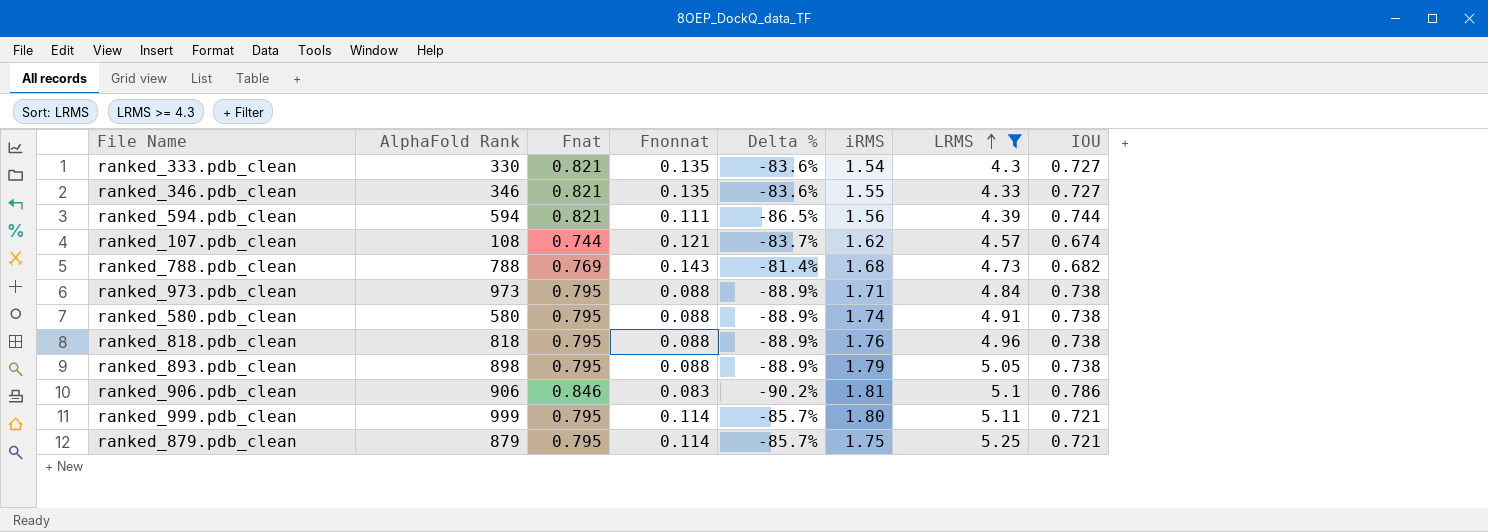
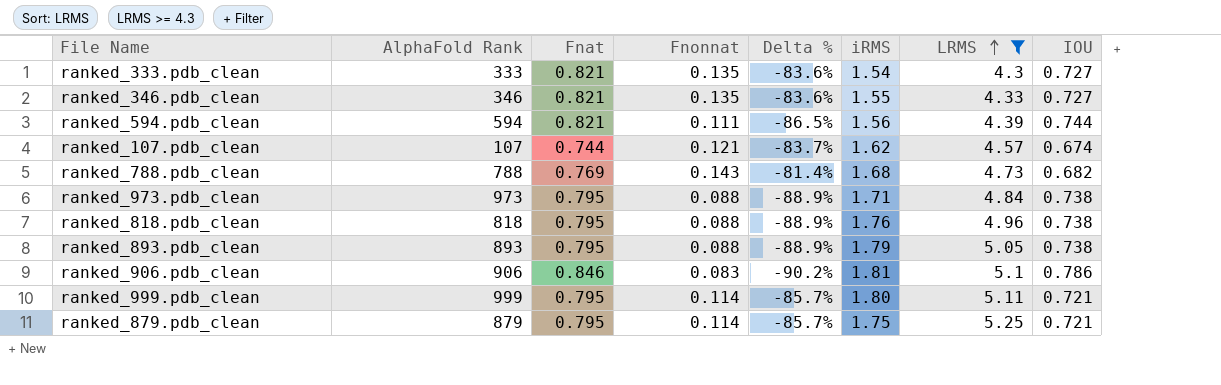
row ranked_580.pdb_clean: 580 | 0.795 | 0.088 | -88.9% | 1.74 | 4.91 | 0.738 -> none
ranked_333.pdb_clean | AlphaFold Rank: 330 -> 333
ranked_107.pdb_clean | AlphaFold Rank: 108 -> 107
ranked_893.pdb_clean | AlphaFold Rank: 898 -> 893

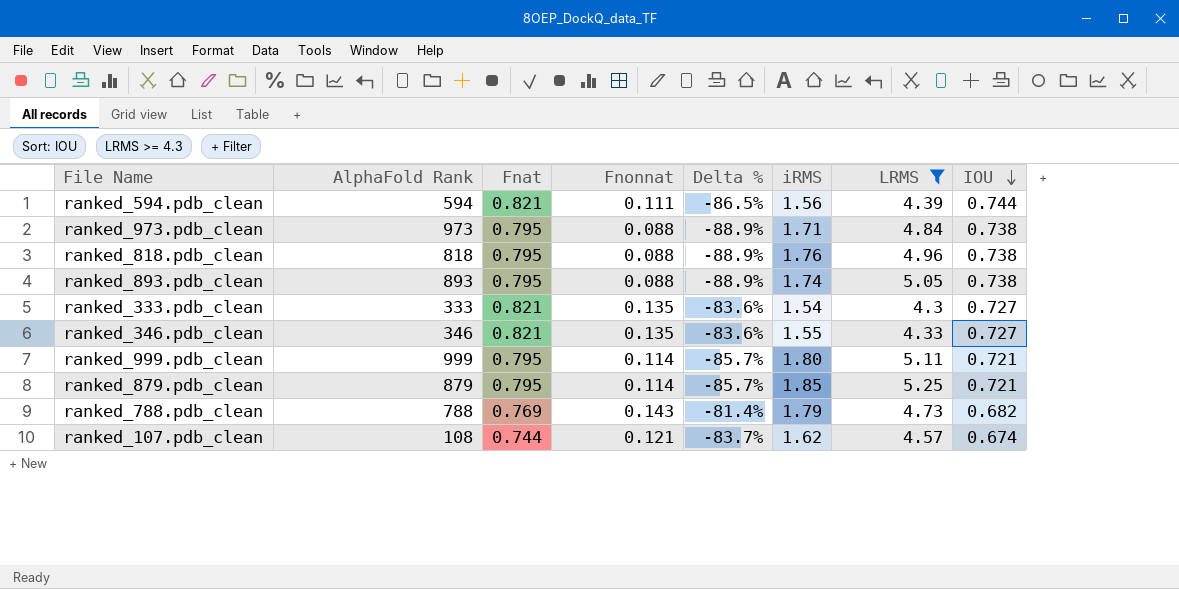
row order: LRMS ascending -> IOU descending
row ranked_906.pdb_clean: 906 | 0.846 | 0.083 | -90.2% | 1.81 | 5.1 | 0.786 -> none
ranked_893.pdb_clean | iRMS: 1.79 -> 1.74
ranked_879.pdb_clean | iRMS: 1.75 -> 1.85
ranked_788.pdb_clean | iRMS: 1.68 -> 1.79
ranked_107.pdb_clean | AlphaFold Rank: 107 -> 108

